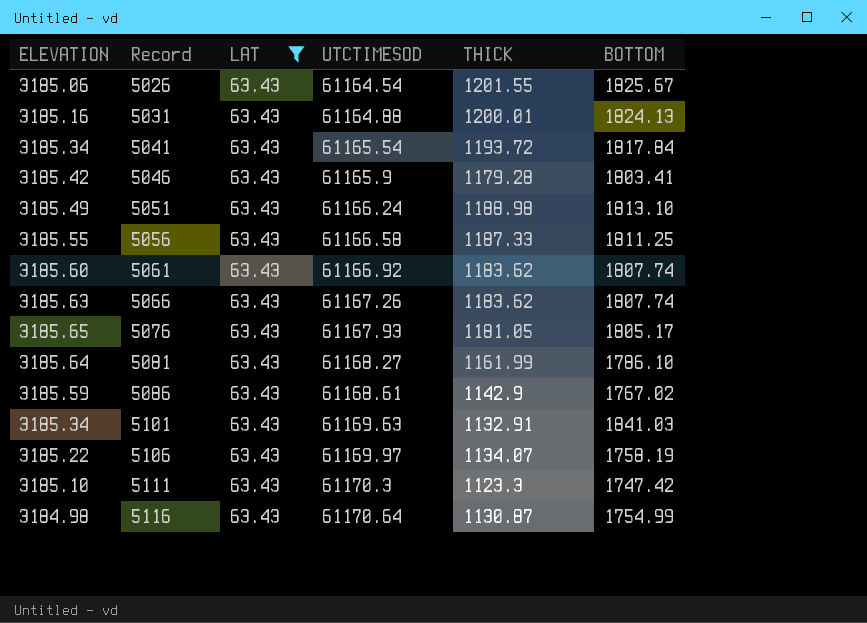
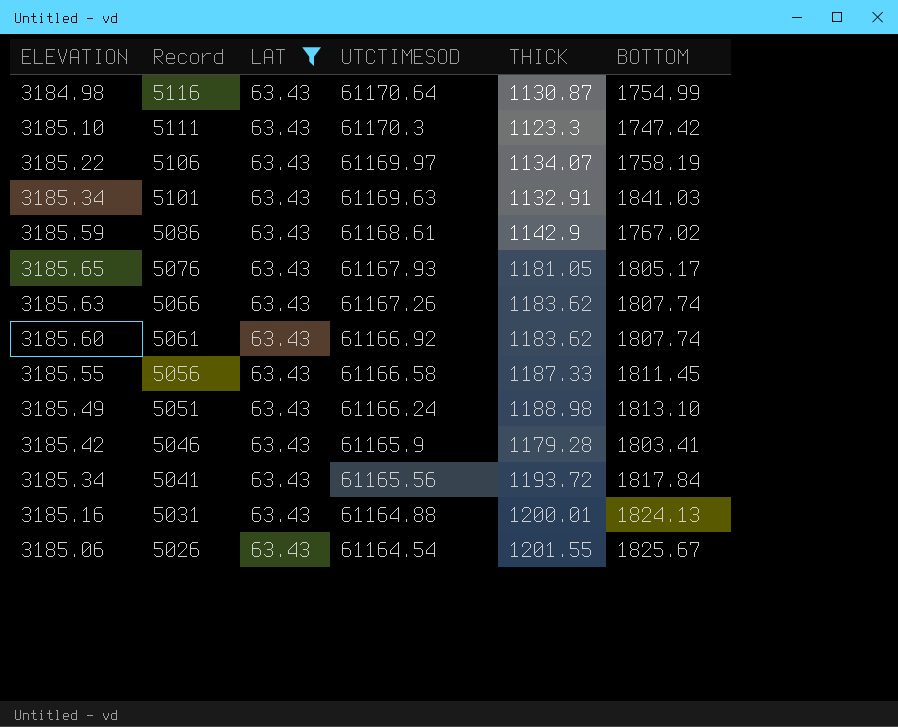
row order: Record ascending -> Record descending
row 5081: 3185.64 | 63.43 | 61168.27 | 1161.99 | 1786.10 -> none
5056 | BOTTOM: 1811.25 -> 1811.45
5041 | UTCTIMESOD: 61165.54 -> 61165.56

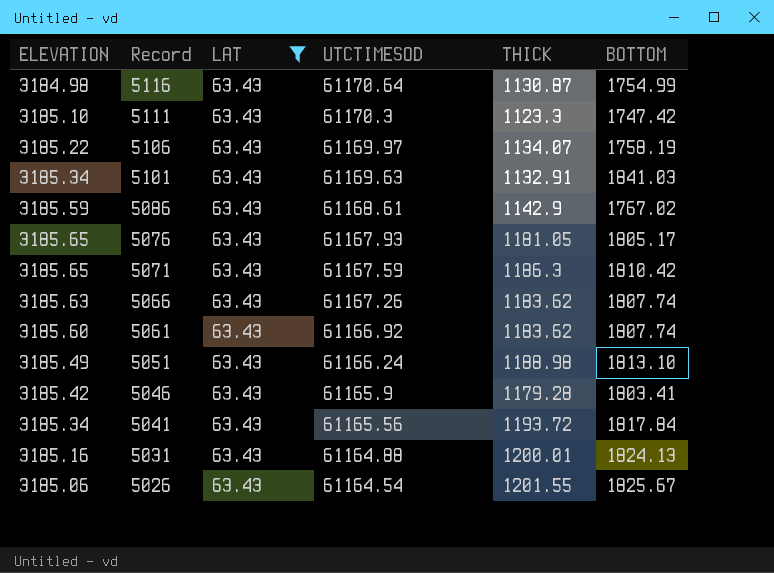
row 5056: 3185.55 | 63.43 | 61166.58 | 1187.33 | 1811.45 -> none
row 5071: none -> 3185.65 | 63.43 | 61167.59 | 1186.3 | 1810.42

